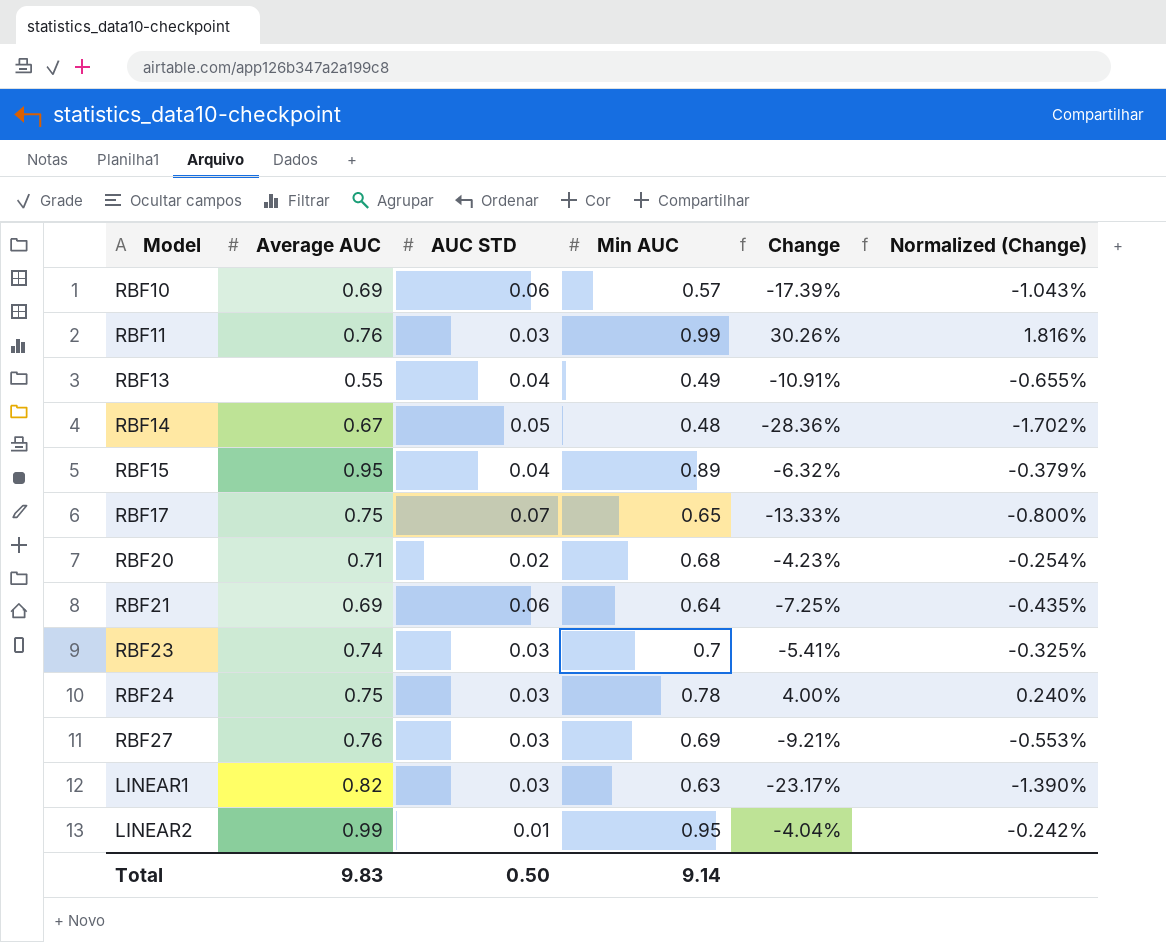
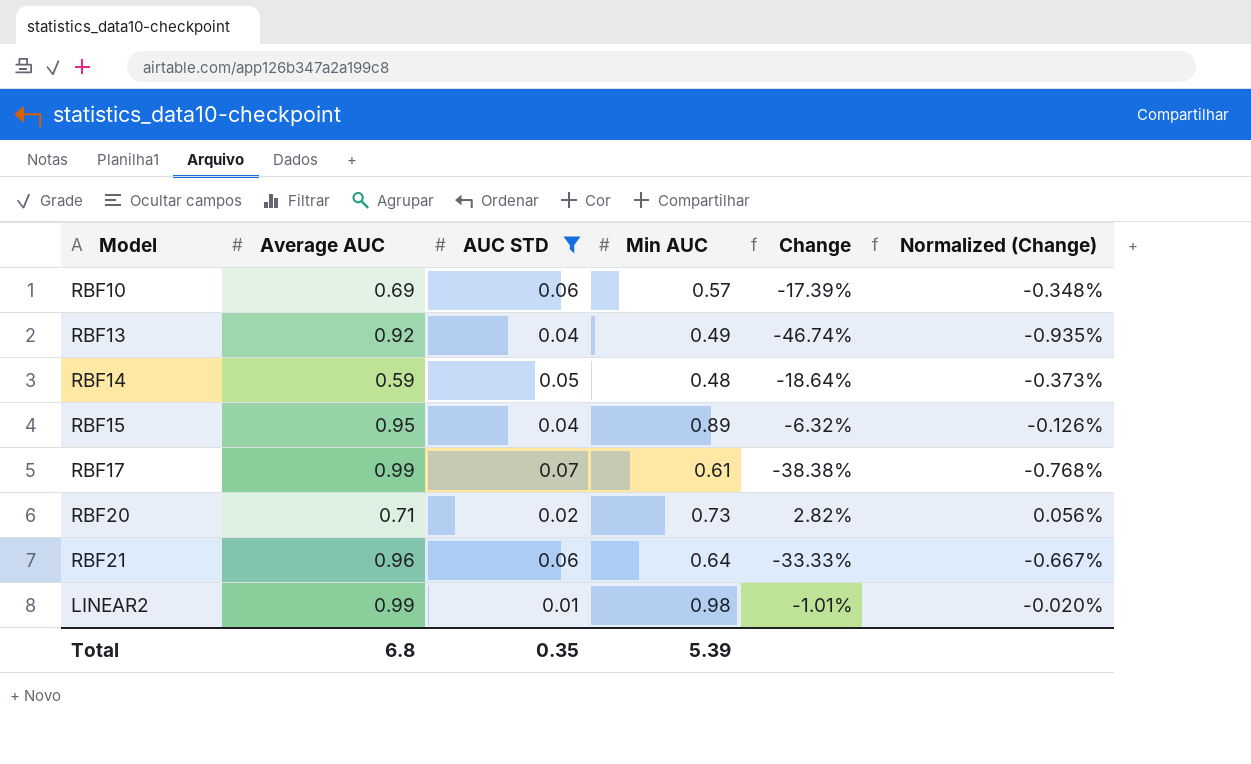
filter: none -> AUC STD != 0.03
column Normalized (Change) | formula: [Change] * 0.06 -> [Change] * 0.02
RBF13 | Average AUC: 0.55 -> 0.92
RBF13 | Change: -10.91% -> -46.74%
RBF14 | Average AUC: 0.67 -> 0.59
RBF14 | Change: -28.36% -> -18.64%
RBF17 | Average AUC: 0.75 -> 0.99
RBF17 | Min AUC: 0.65 -> 0.61
RBF17 | Change: -13.33% -> -38.38%
RBF20 | Min AUC: 0.68 -> 0.73
RBF20 | Change: -4.23% -> 2.82%
RBF21 | Average AUC: 0.69 -> 0.96
RBF21 | Change: -7.25% -> -33.33%
LINEAR2 | Min AUC: 0.95 -> 0.98
LINEAR2 | Change: -4.04% -> -1.01%
Total | Average AUC: 9.83 -> 6.8
Total | AUC STD: 0.50 -> 0.35
Total | Min AUC: 9.14 -> 5.39

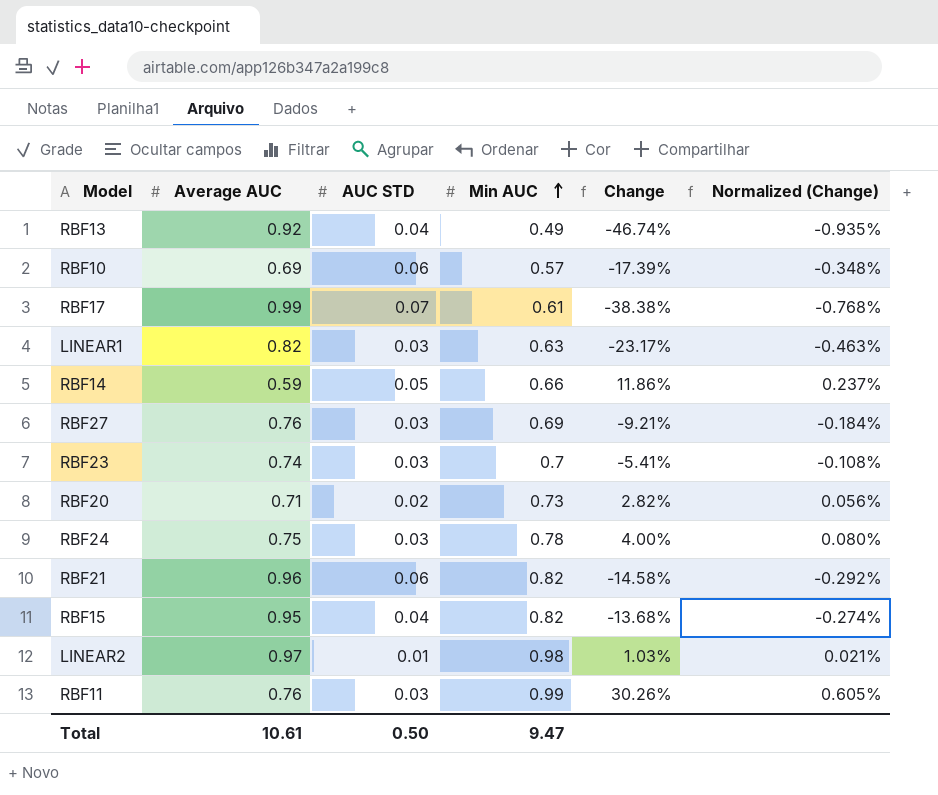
filter: AUC STD != 0.03 -> none
row order: none -> Min AUC ascending
RBF14 | Min AUC: 0.48 -> 0.66
RBF14 | Change: -18.64% -> 11.86%
RBF14 | Normalized (Change): -0.373% -> 0.237%
RBF21 | Min AUC: 0.64 -> 0.82
RBF21 | Change: -33.33% -> -14.58%
RBF21 | Normalized (Change): -0.667% -> -0.292%
RBF15 | Min AUC: 0.89 -> 0.82
RBF15 | Change: -6.32% -> -13.68%
RBF15 | Normalized (Change): -0.126% -> -0.274%
LINEAR2 | Average AUC: 0.99 -> 0.97
LINEAR2 | Change: -1.01% -> 1.03%
LINEAR2 | Normalized (Change): -0.020% -> 0.021%
Total | Average AUC: 6.8 -> 10.61
Total | AUC STD: 0.35 -> 0.50
Total | Min AUC: 5.39 -> 9.47

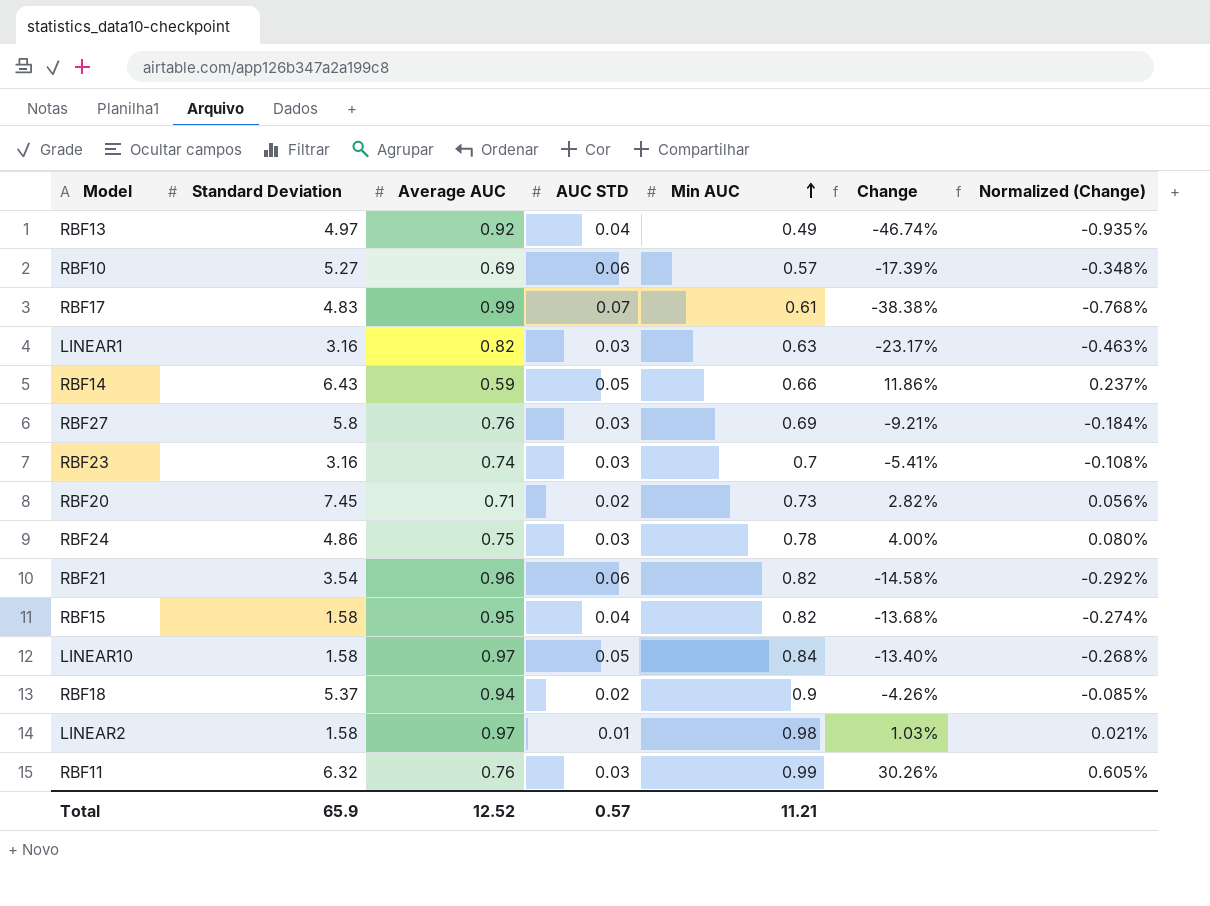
column Standard Deviation | position: none -> 2
row LINEAR10: none -> 1.58 | 0.97 | 0.05 | 0.84 | -13.40% | -0.268%
row RBF18: none -> 5.37 | 0.94 | 0.02 | 0.9 | -4.26% | -0.085%
Total | Average AUC: 10.61 -> 12.52
Total | AUC STD: 0.50 -> 0.57
Total | Min AUC: 9.47 -> 11.21

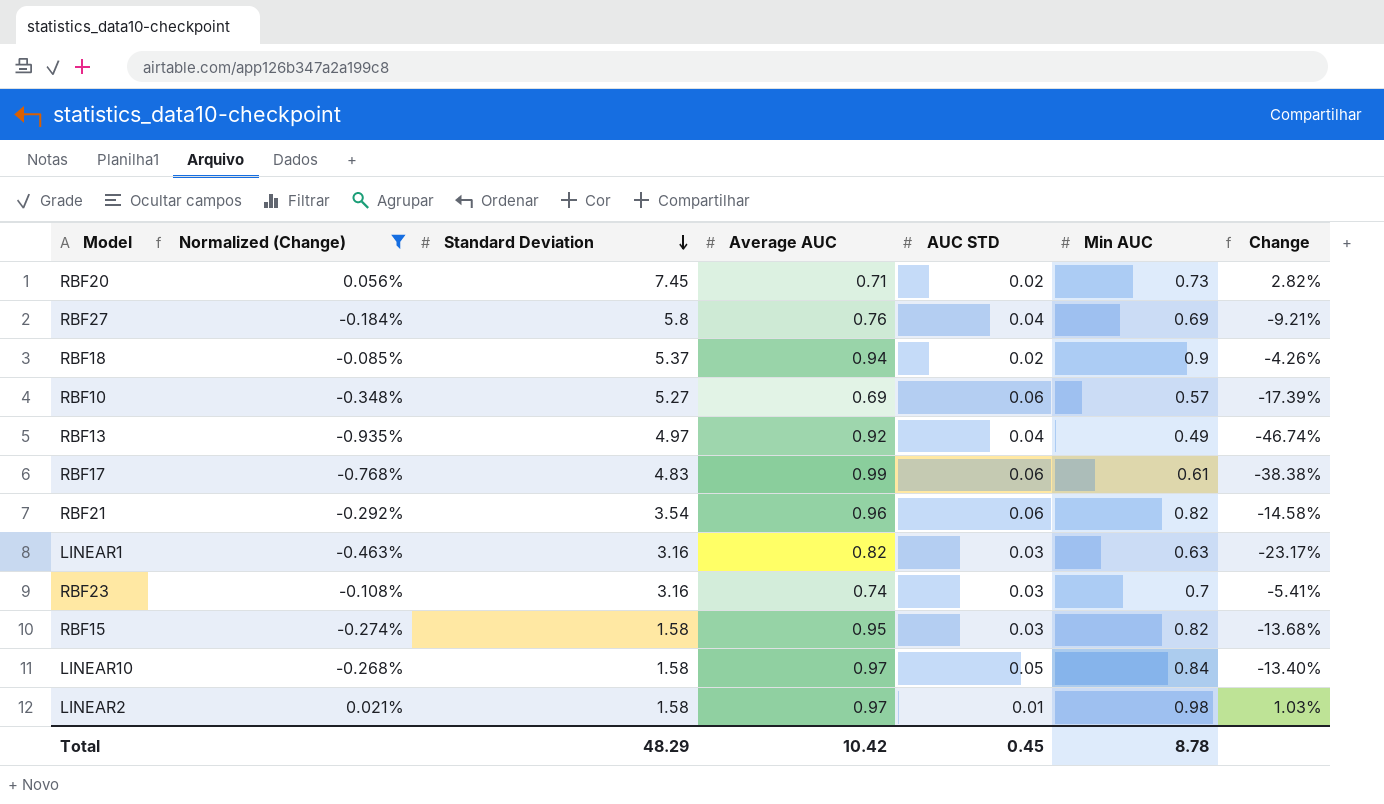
filter: none -> Normalized (Change) <= 0.056%
row order: Min AUC ascending -> Standard Deviation descending
column Normalized (Change) | position: 7 -> 2
RBF27 | AUC STD: 0.03 -> 0.04
RBF17 | AUC STD: 0.07 -> 0.06
RBF15 | AUC STD: 0.04 -> 0.03
Total | Standard Deviation: 65.9 -> 48.29
Total | Average AUC: 12.52 -> 10.42
Total | AUC STD: 0.57 -> 0.45
Total | Min AUC: 11.21 -> 8.78

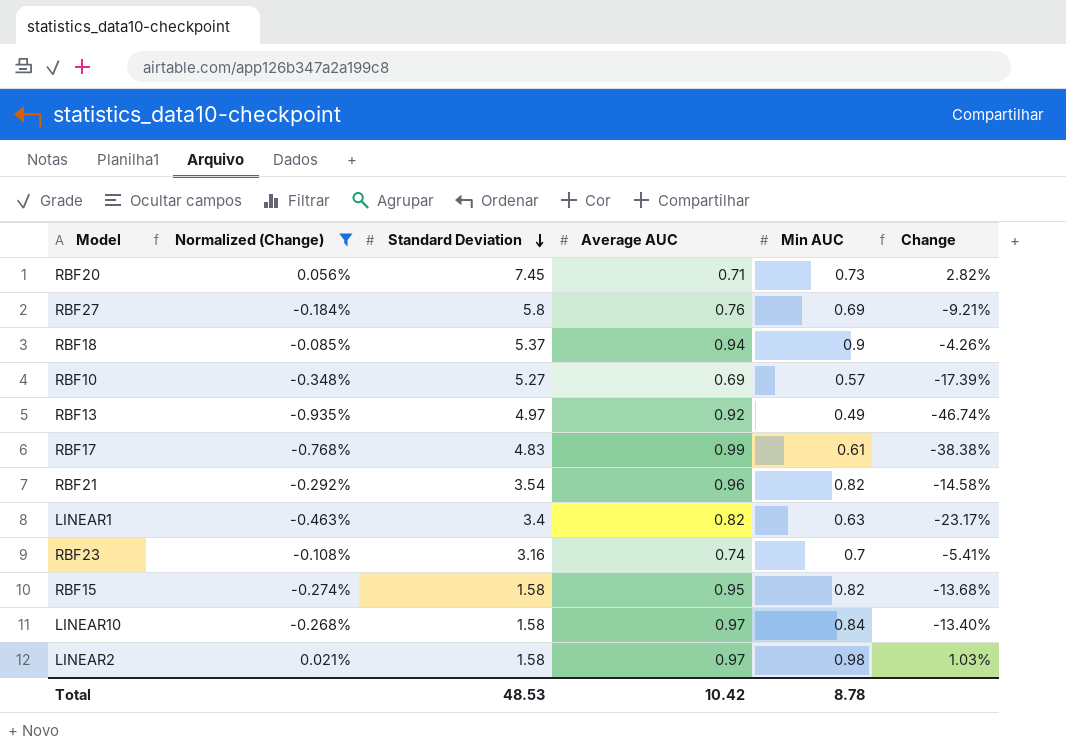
column AUC STD | position: 5 -> none
LINEAR1 | Standard Deviation: 3.16 -> 3.4
Total | Standard Deviation: 48.29 -> 48.53

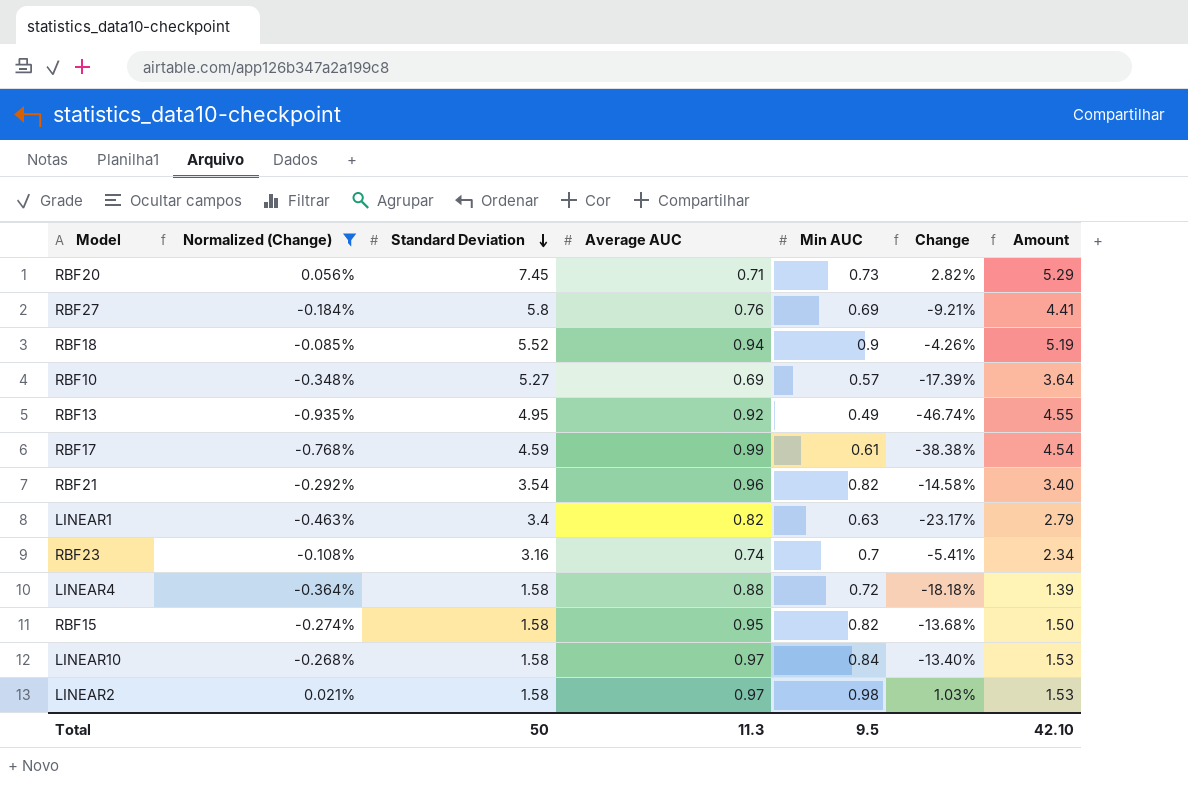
column Amount | formula: none -> [Standard Deviation] * [Average AUC]
RBF18 | Standard Deviation: 5.37 -> 5.52
RBF13 | Standard Deviation: 4.97 -> 4.95
RBF17 | Standard Deviation: 4.83 -> 4.59
row LINEAR4: none -> -0.364% | 1.58 | 0.88 | 0.72 | -18.18% | 1.39
Total | Standard Deviation: 48.53 -> 50
Total | Average AUC: 10.42 -> 11.3
Total | Min AUC: 8.78 -> 9.5

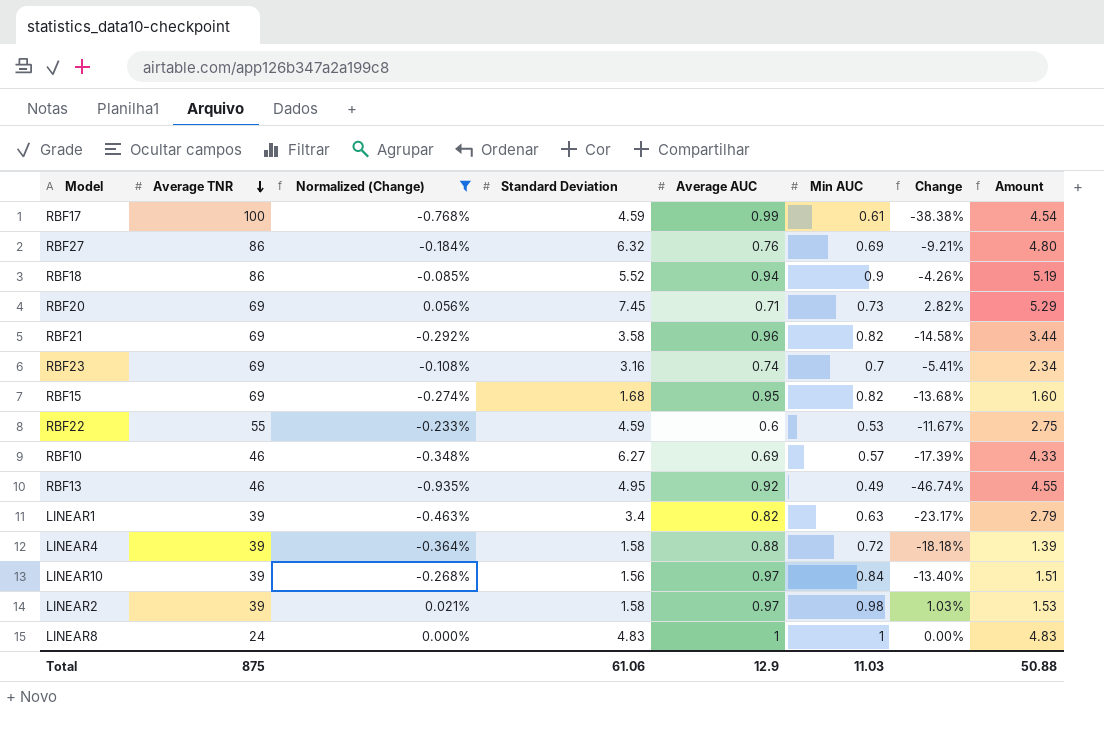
row order: Standard Deviation descending -> Average TNR descending
column Average TNR | position: none -> 2
RBF27 | Standard Deviation: 5.8 -> 6.32
RBF27 | Amount: 4.41 -> 4.80
RBF21 | Standard Deviation: 3.54 -> 3.58
RBF21 | Amount: 3.40 -> 3.44
RBF15 | Standard Deviation: 1.58 -> 1.68
RBF15 | Amount: 1.50 -> 1.60
row RBF22: none -> 55 | -0.233% | 4.59 | 0.6 | 0.53 | -11.67% | 2.75
RBF10 | Standard Deviation: 5.27 -> 6.27
RBF10 | Amount: 3.64 -> 4.33
LINEAR10 | Standard Deviation: 1.58 -> 1.56
LINEAR10 | Amount: 1.53 -> 1.51
row LINEAR8: none -> 24 | 0.000% | 4.83 | 1 | 1 | 0.00% | 4.83
Total | Standard Deviation: 50 -> 61.06
Total | Average AUC: 11.3 -> 12.9
Total | Min AUC: 9.5 -> 11.03
Total | Amount: 42.10 -> 50.88

